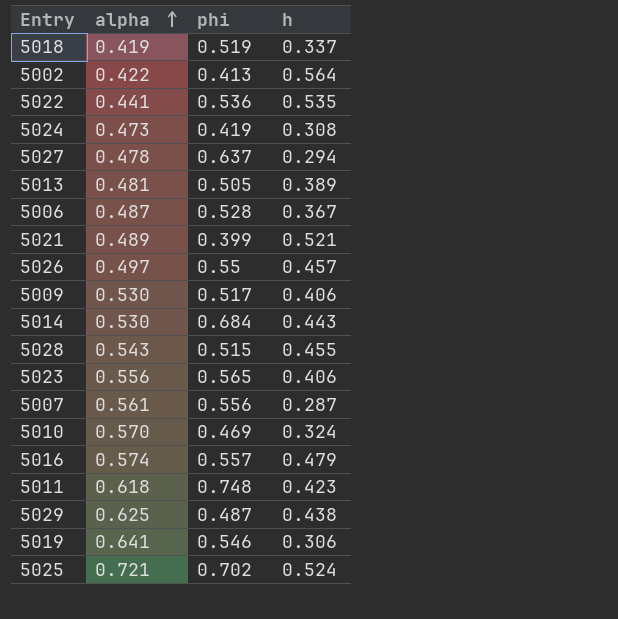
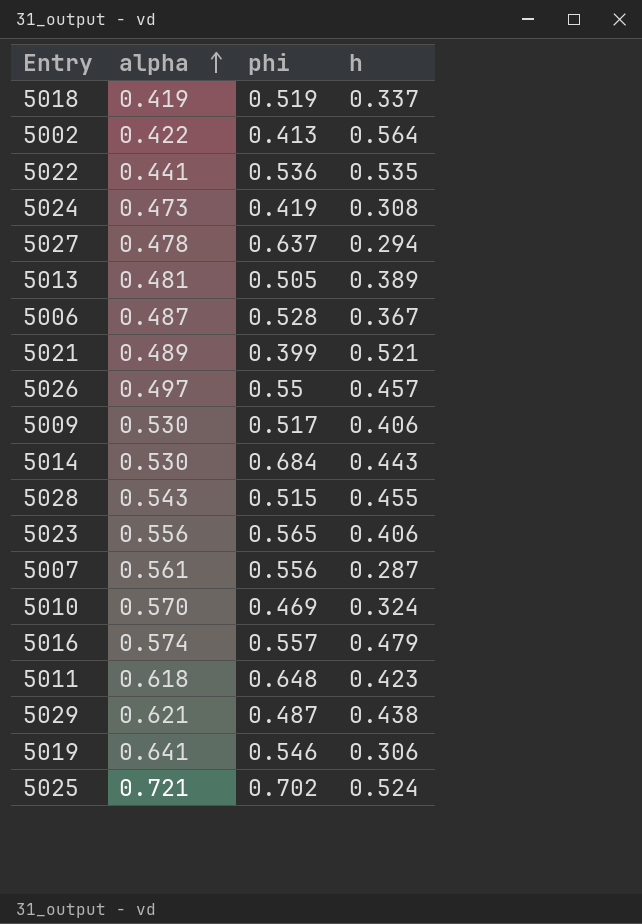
5011 | phi: 0.748 -> 0.648
5029 | alpha: 0.625 -> 0.621

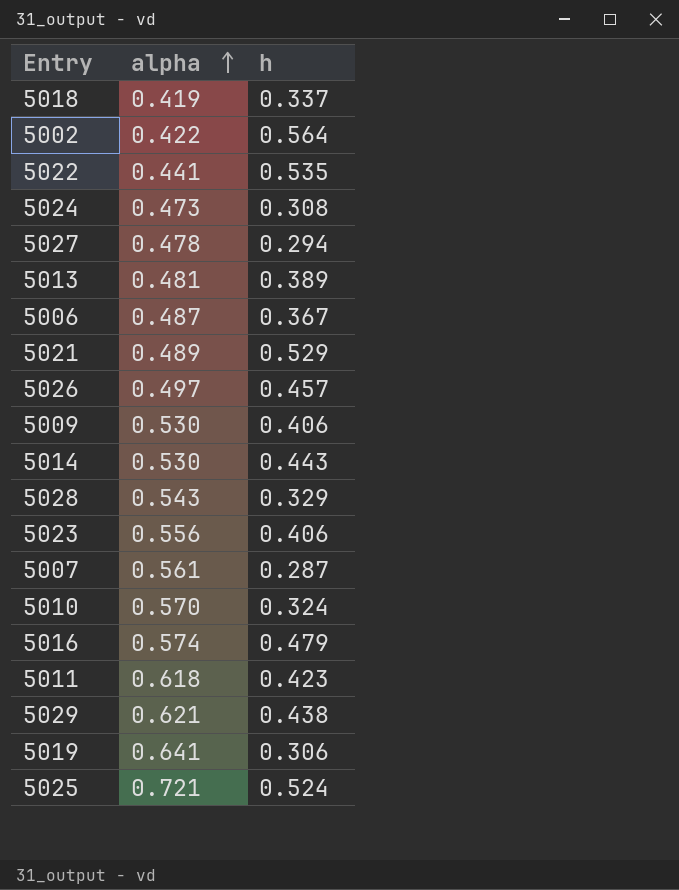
column phi | position: 3 -> none
5021 | h: 0.521 -> 0.529
5028 | h: 0.455 -> 0.329

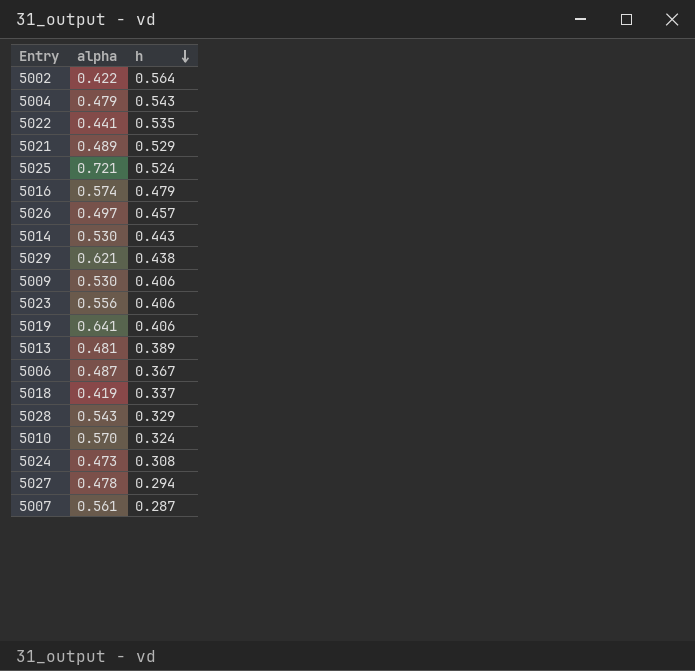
row order: alpha ascending -> h descending
row 5011: 0.618 | 0.423 -> none
row 5004: none -> 0.479 | 0.543
5019 | h: 0.306 -> 0.406

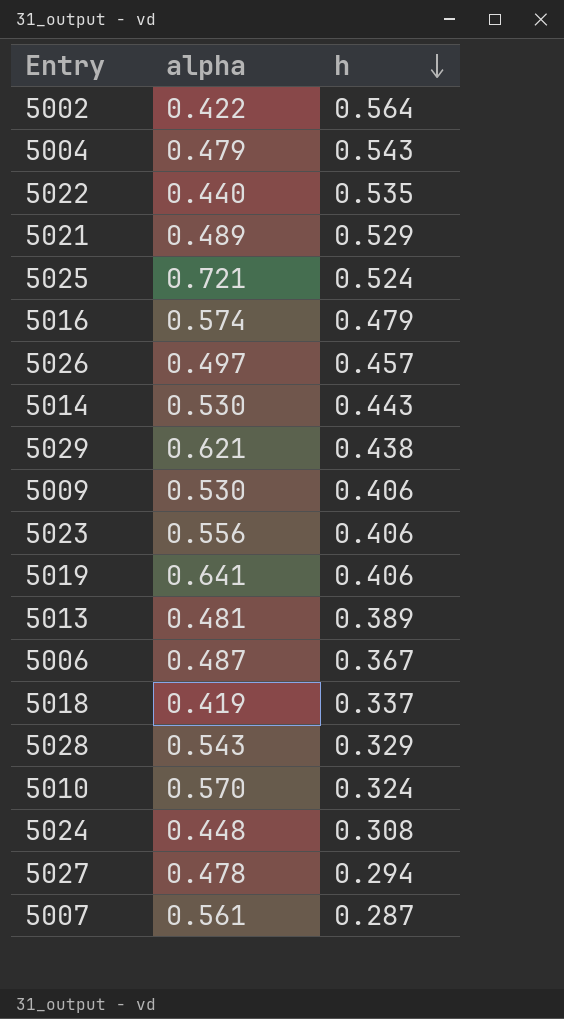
5022 | alpha: 0.441 -> 0.440
5024 | alpha: 0.473 -> 0.448

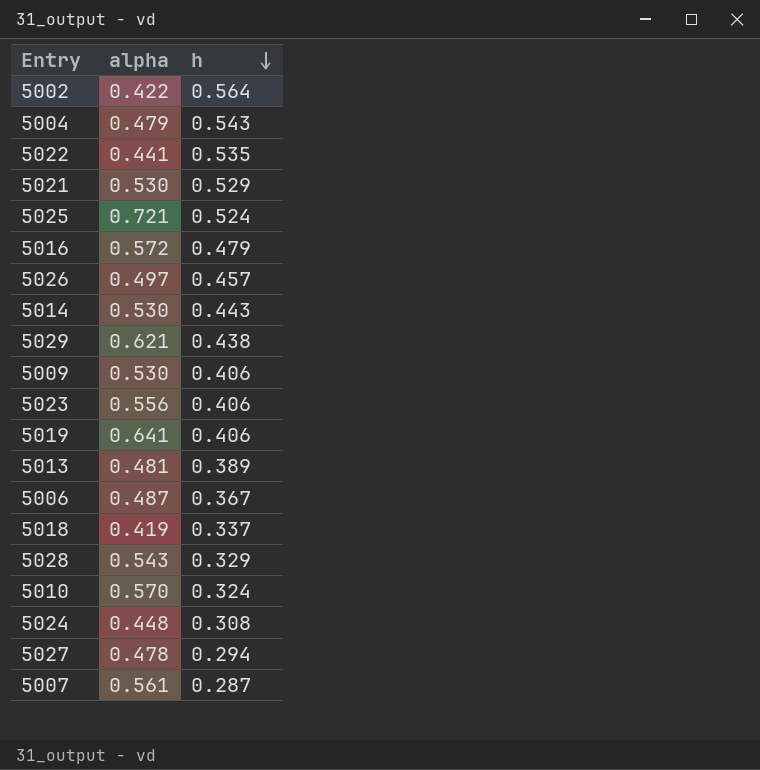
5022 | alpha: 0.440 -> 0.441
5021 | alpha: 0.489 -> 0.530
5016 | alpha: 0.574 -> 0.572

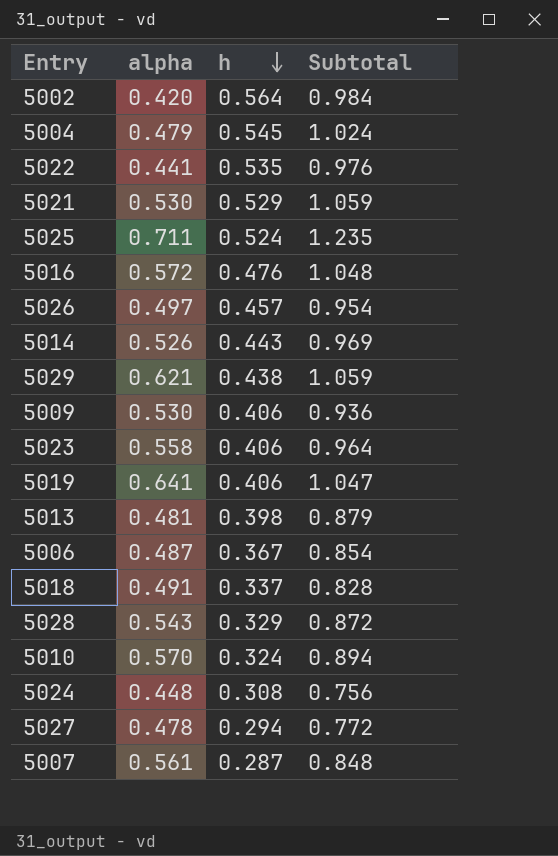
column Subtotal | formula: none -> [alpha] + [h]
5002 | alpha: 0.422 -> 0.420
5004 | h: 0.543 -> 0.545
5025 | alpha: 0.721 -> 0.711
5016 | h: 0.479 -> 0.476
5014 | alpha: 0.530 -> 0.526
5023 | alpha: 0.556 -> 0.558
5013 | h: 0.389 -> 0.398
5018 | alpha: 0.419 -> 0.491

